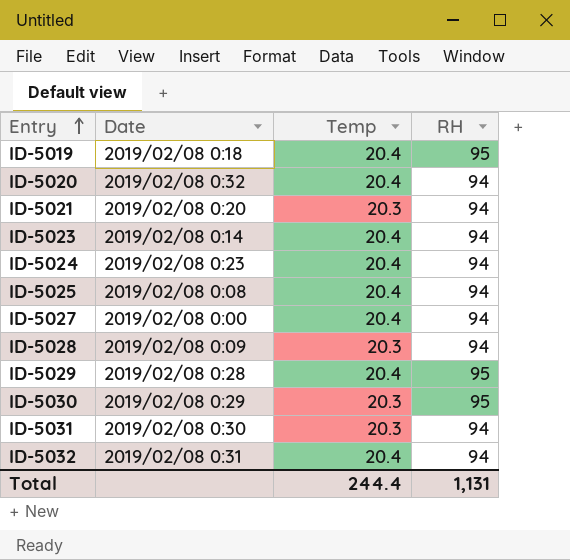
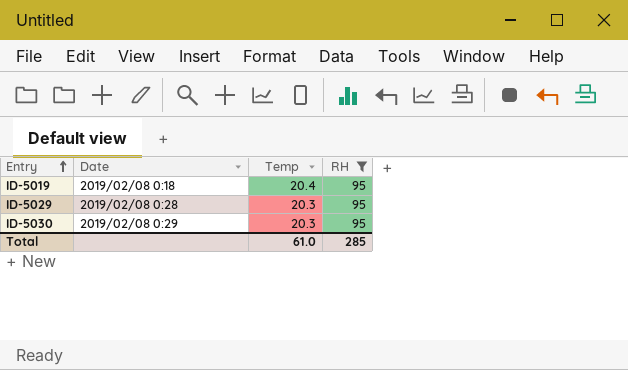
filter: none -> RH = 95
ID-5029 | Temp: 20.4 -> 20.3
Total | Temp: 244.4 -> 61.0
Total | RH: 1,131 -> 285

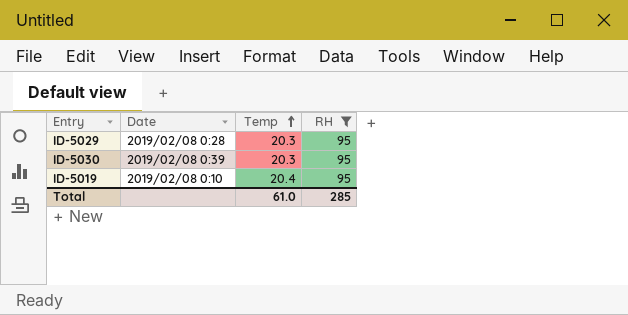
row order: Entry ascending -> Temp ascending
ID-5030 | Date: 2019/02/08 0:29 -> 2019/02/08 0:39
ID-5019 | Date: 2019/02/08 0:18 -> 2019/02/08 0:10

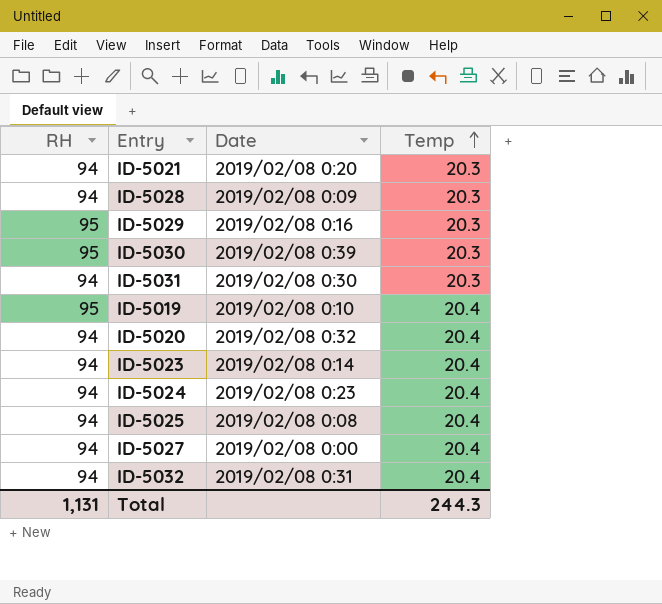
filter: RH = 95 -> none
column RH | position: 4 -> 1
ID-5029 | Date: 2019/02/08 0:28 -> 2019/02/08 0:16
Total | RH: 285 -> 1,131
Total | Temp: 61.0 -> 244.3

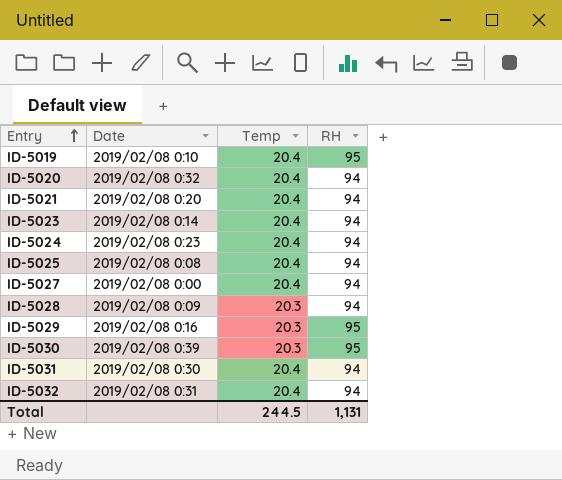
row order: Temp ascending -> Entry ascending
column RH | position: 1 -> 4
ID-5021 | Temp: 20.3 -> 20.4
ID-5031 | Temp: 20.3 -> 20.4
Total | Temp: 244.3 -> 244.5

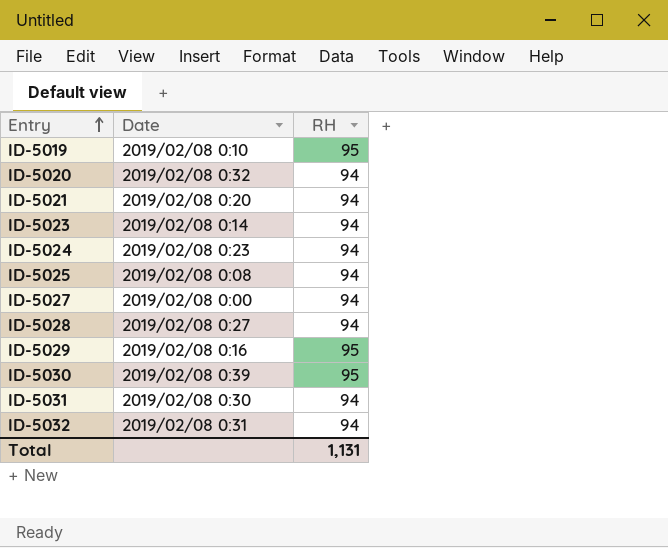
column Temp | position: 3 -> none
ID-5028 | Date: 2019/02/08 0:09 -> 2019/02/08 0:27

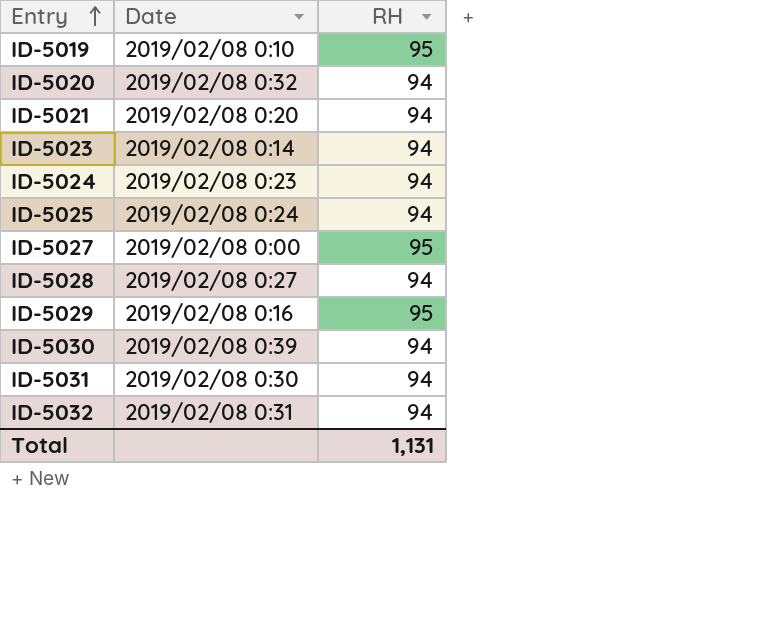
ID-5025 | Date: 2019/02/08 0:08 -> 2019/02/08 0:24
ID-5027 | RH: 94 -> 95
ID-5030 | RH: 95 -> 94

